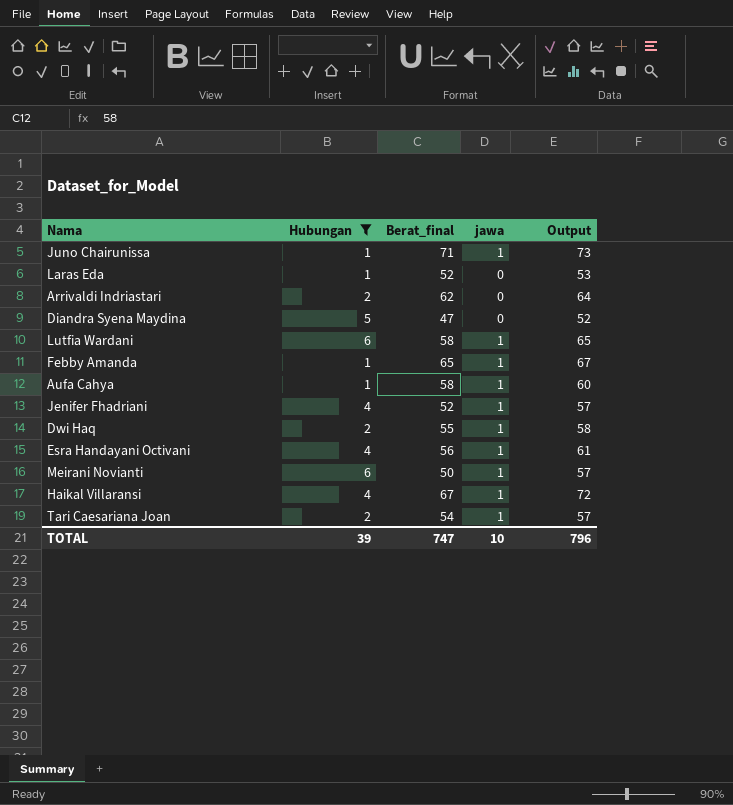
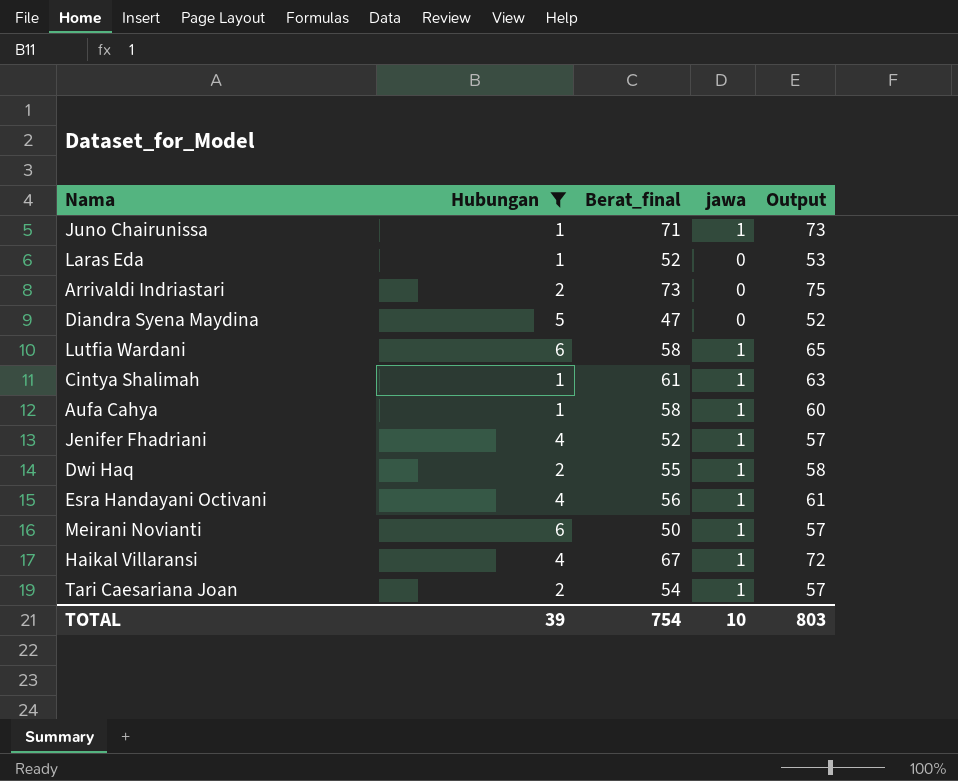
row Febby Amanda: 1 | 65 | 1 | 67 -> none
Arrivaldi Indriastari | Berat_final: 62 -> 73
Arrivaldi Indriastari | Output: 64 -> 75
row Cintya Shalimah: none -> 1 | 61 | 1 | 63
TOTAL | Berat_final: 747 -> 754
TOTAL | Output: 796 -> 803

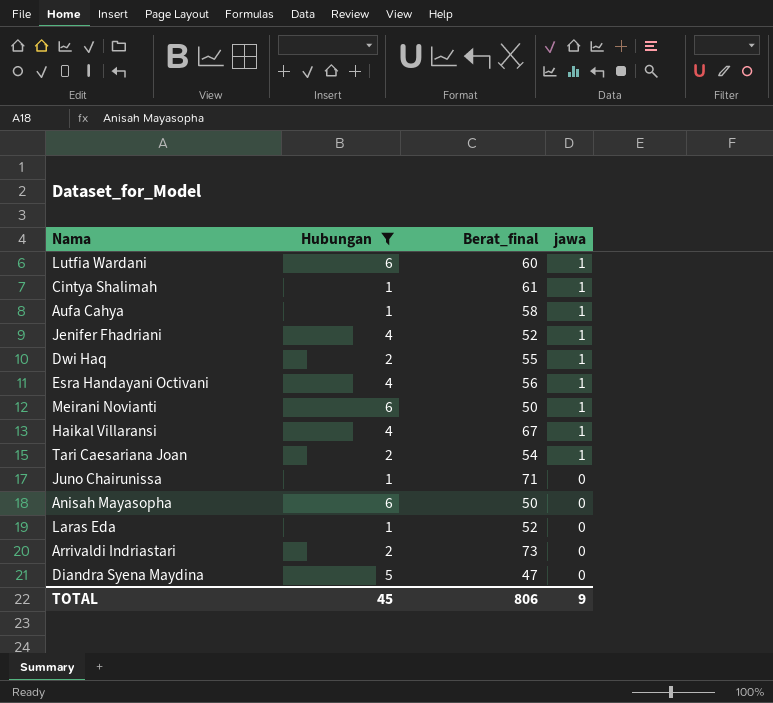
row order: none -> jawa descending
column Output | formula: [Hubungan] + [Berat_final] + [jawa] -> none
Lutfia Wardani | Berat_final: 58 -> 60
Juno Chairunissa | jawa: 1 -> 0
row Anisah Mayasopha: none -> 6 | 50 | 0
TOTAL | Hubungan: 39 -> 45
TOTAL | Berat_final: 754 -> 806
TOTAL | jawa: 10 -> 9

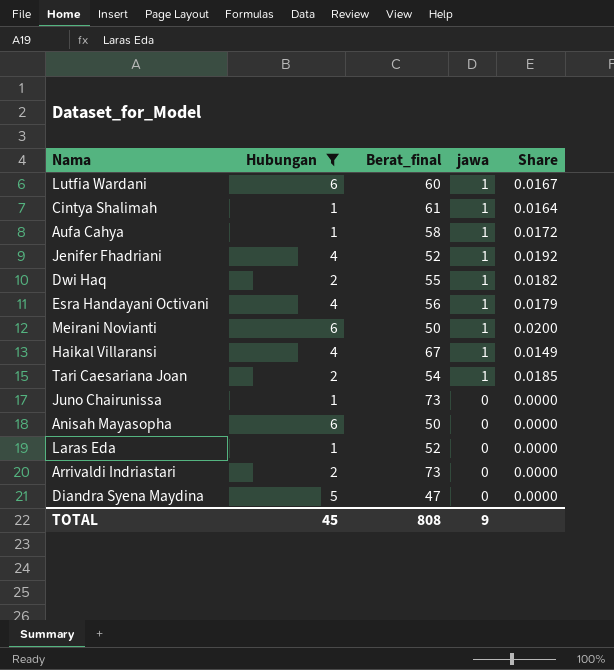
column Share | formula: none -> [jawa] / [Berat_final]
Juno Chairunissa | Berat_final: 71 -> 73
TOTAL | Berat_final: 806 -> 808

